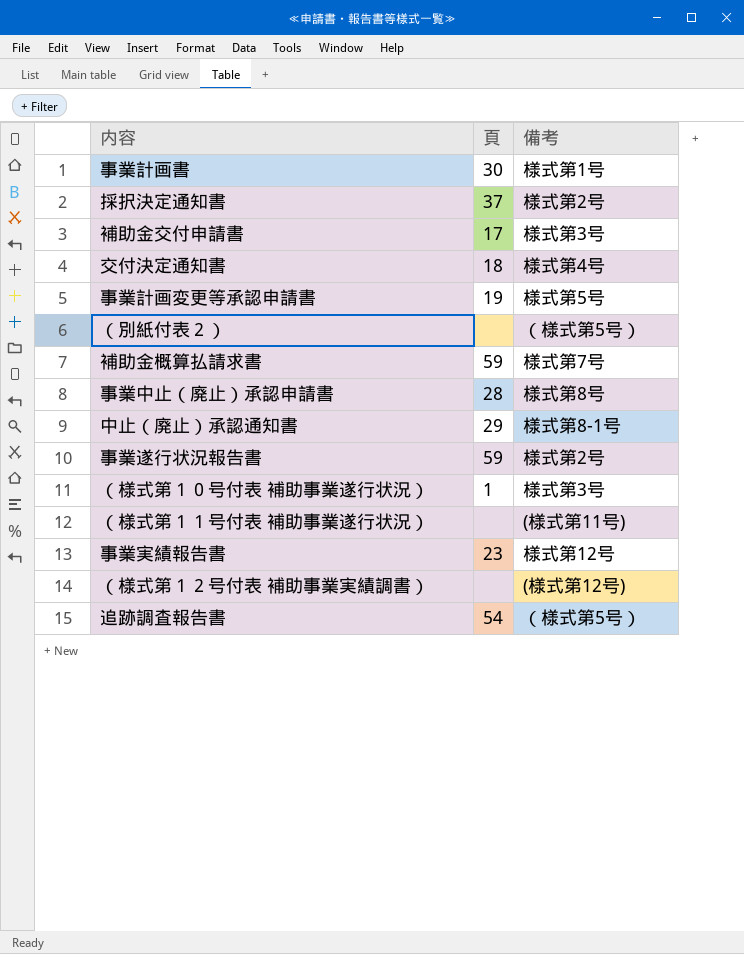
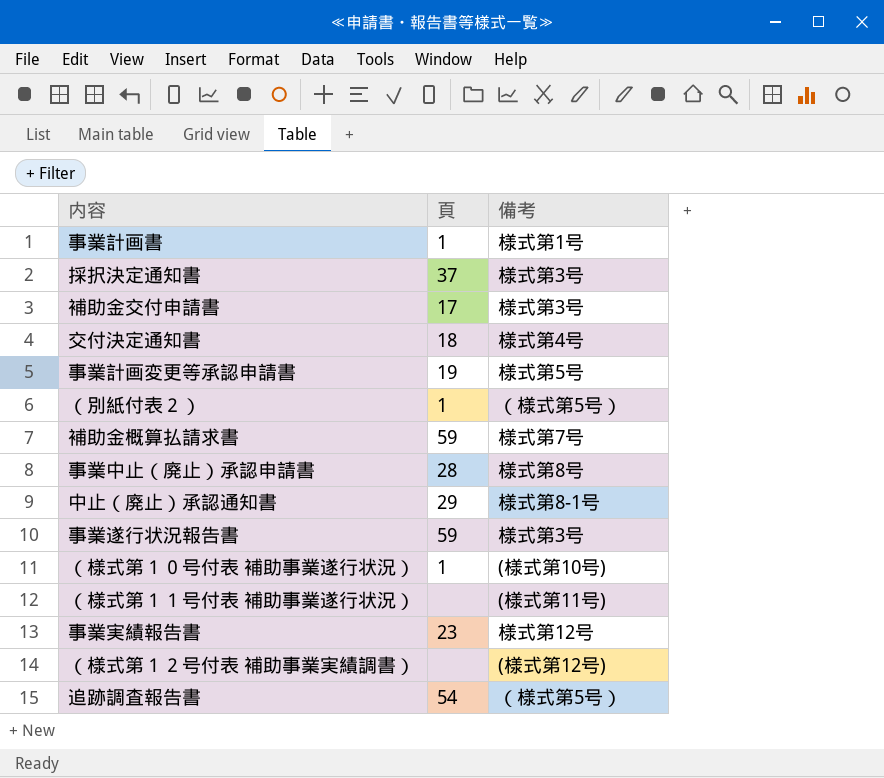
事業計画書 | 頁: 30 -> 1
採択決定通知書 | 備考: 様式第2号 -> 様式第3号
（別紙付表２） | 頁: none -> 1
事業遂行状況報告書 | 備考: 様式第2号 -> 様式第3号
（様式第１０号付表 補助事業遂行状況） | 備考: 様式第3号 -> (様式第10号)

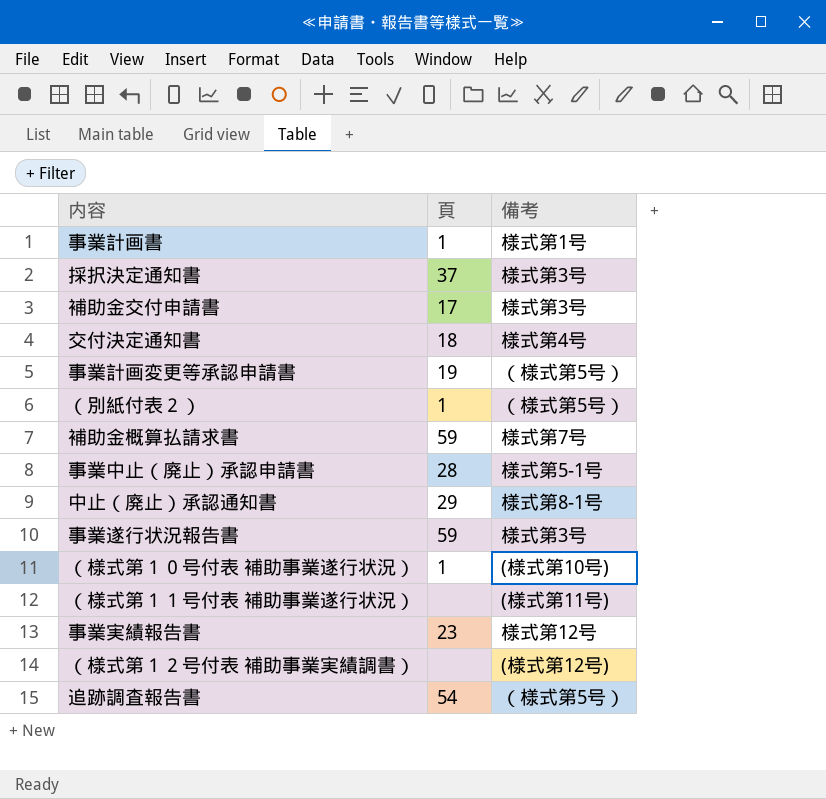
事業計画変更等承認申請書 | 備考: 様式第5号 -> （様式第5号）
事業中止（廃止）承認申請書 | 備考: 様式第8号 -> 様式第5-1号

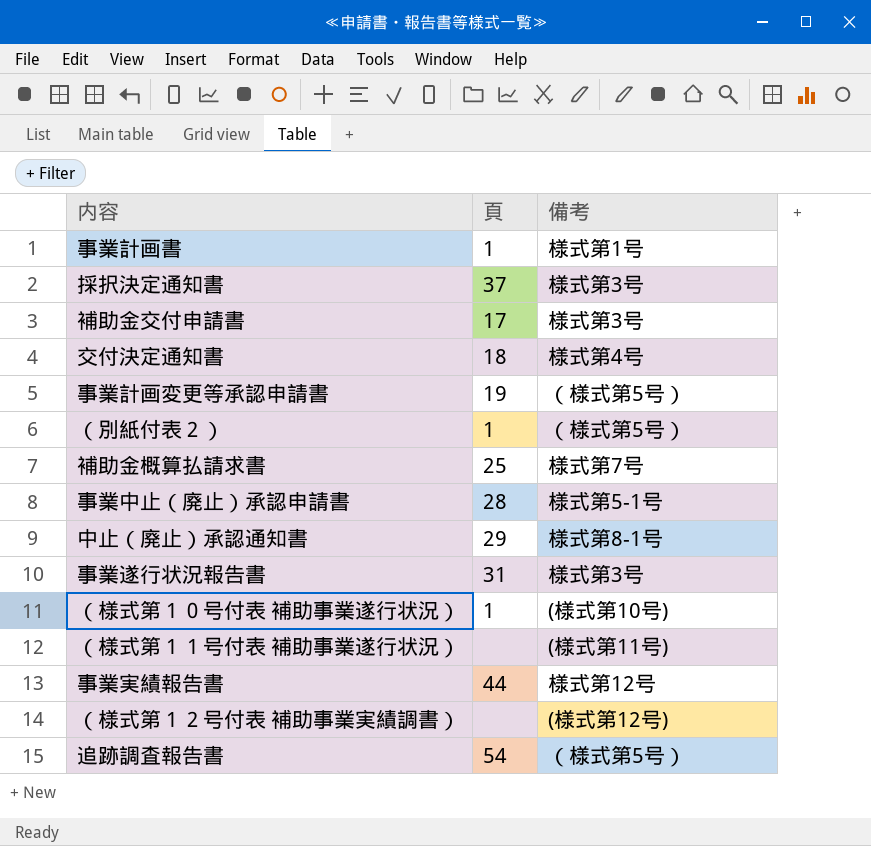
補助金概算払請求書 | 頁: 59 -> 25
事業遂行状況報告書 | 頁: 59 -> 31
事業実績報告書 | 頁: 23 -> 44

